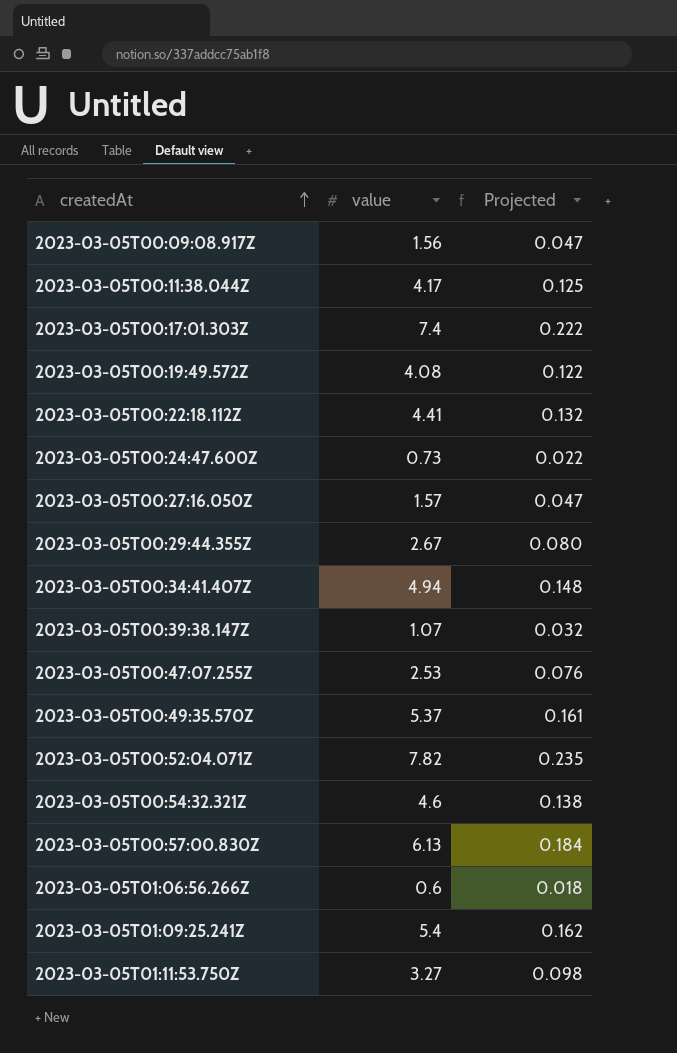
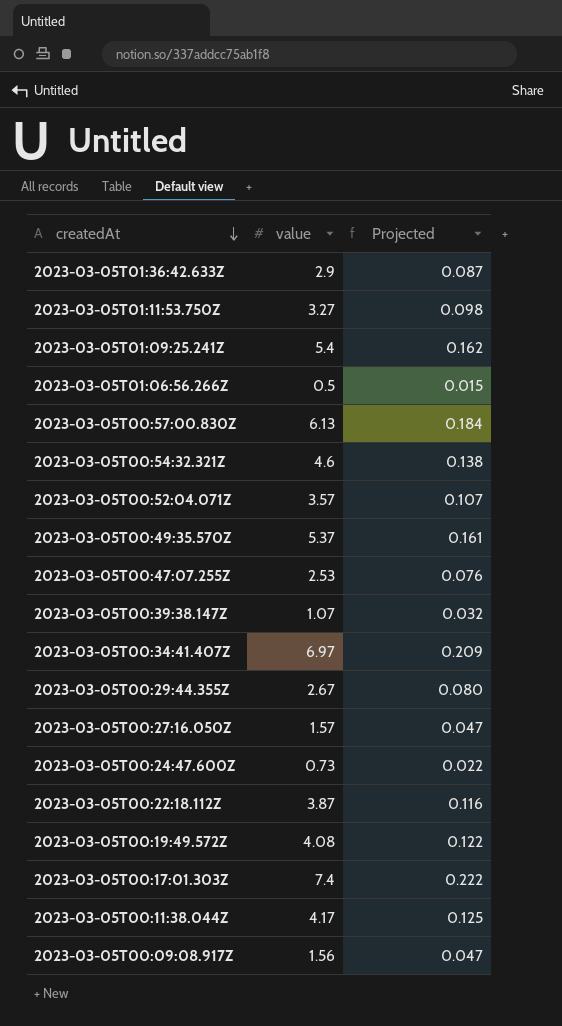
row order: createdAt ascending -> createdAt descending
row 2023-03-05T01:36:42.633Z: none -> 2.9 | 0.087
2023-03-05T01:06:56.266Z | value: 0.6 -> 0.5
2023-03-05T01:06:56.266Z | Projected: 0.018 -> 0.015
2023-03-05T00:52:04.071Z | value: 7.82 -> 3.57
2023-03-05T00:52:04.071Z | Projected: 0.235 -> 0.107
2023-03-05T00:34:41.407Z | value: 4.94 -> 6.97
2023-03-05T00:34:41.407Z | Projected: 0.148 -> 0.209
2023-03-05T00:22:18.112Z | value: 4.41 -> 3.87
2023-03-05T00:22:18.112Z | Projected: 0.132 -> 0.116

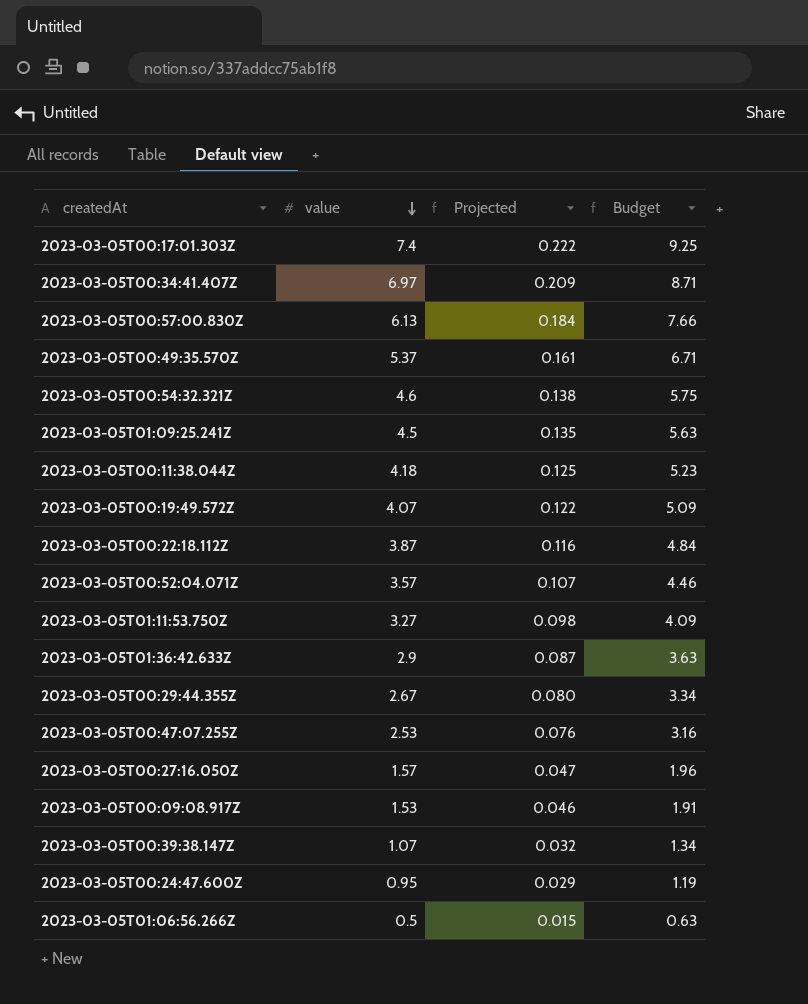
row order: createdAt descending -> value descending
column Budget | formula: none -> [value] * 1.25
2023-03-05T01:09:25.241Z | value: 5.4 -> 4.5
2023-03-05T01:09:25.241Z | Projected: 0.162 -> 0.135
2023-03-05T00:11:38.044Z | value: 4.17 -> 4.18
2023-03-05T00:19:49.572Z | value: 4.08 -> 4.07
2023-03-05T00:09:08.917Z | value: 1.56 -> 1.53
2023-03-05T00:09:08.917Z | Projected: 0.047 -> 0.046
2023-03-05T00:24:47.600Z | value: 0.73 -> 0.95
2023-03-05T00:24:47.600Z | Projected: 0.022 -> 0.029

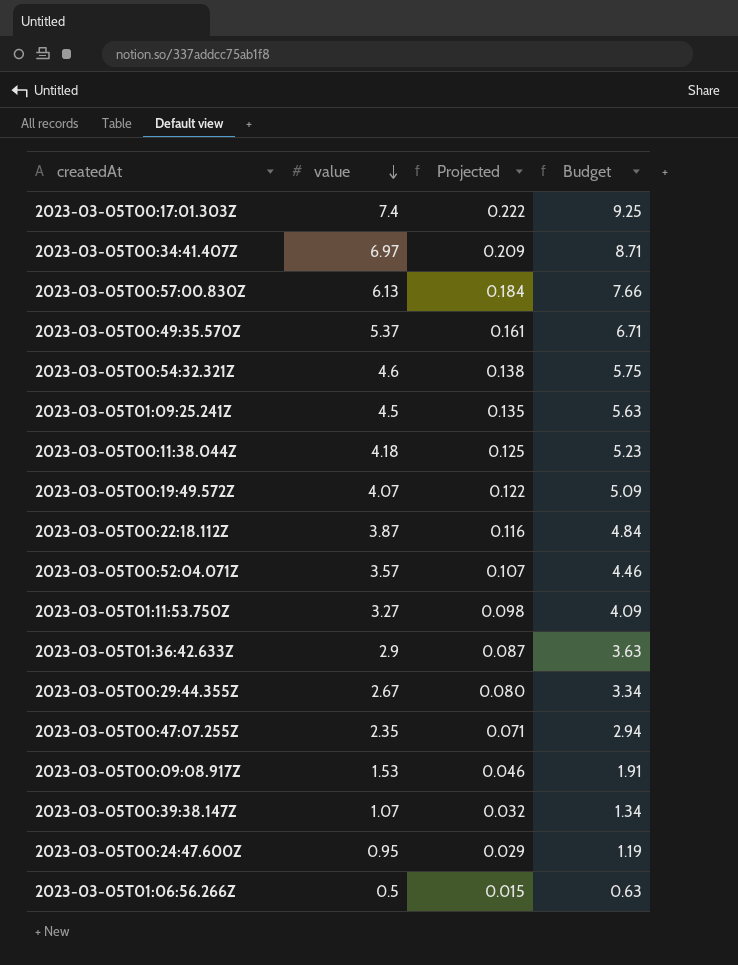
row 2023-03-05T00:27:16.050Z: 1.57 | 0.047 | 1.96 -> none
2023-03-05T00:47:07.255Z | value: 2.53 -> 2.35
2023-03-05T00:47:07.255Z | Projected: 0.076 -> 0.071
2023-03-05T00:47:07.255Z | Budget: 3.16 -> 2.94

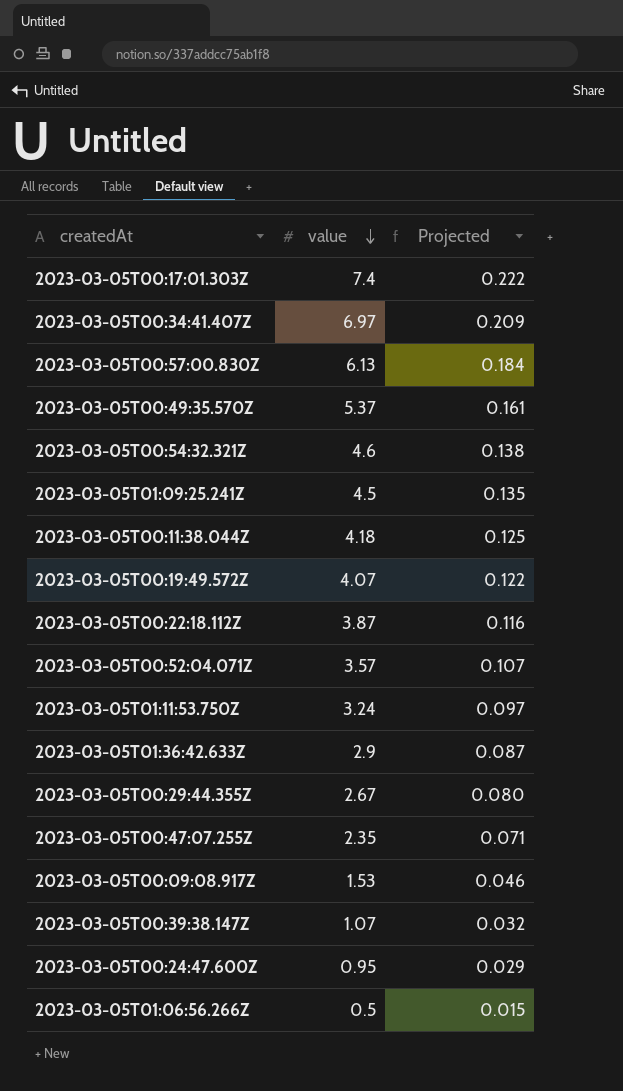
column Budget | formula: [value] * 1.25 -> none
2023-03-05T01:11:53.750Z | value: 3.27 -> 3.24
2023-03-05T01:11:53.750Z | Projected: 0.098 -> 0.097

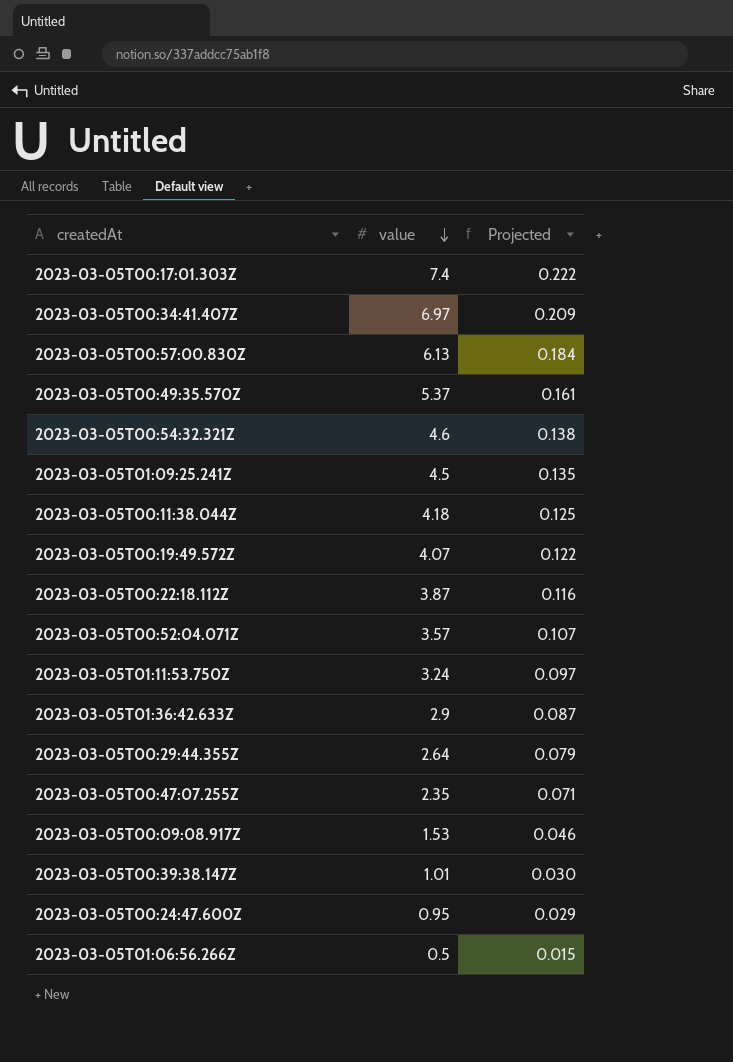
2023-03-05T00:29:44.355Z | value: 2.67 -> 2.64
2023-03-05T00:29:44.355Z | Projected: 0.080 -> 0.079
2023-03-05T00:39:38.147Z | value: 1.07 -> 1.01
2023-03-05T00:39:38.147Z | Projected: 0.032 -> 0.030

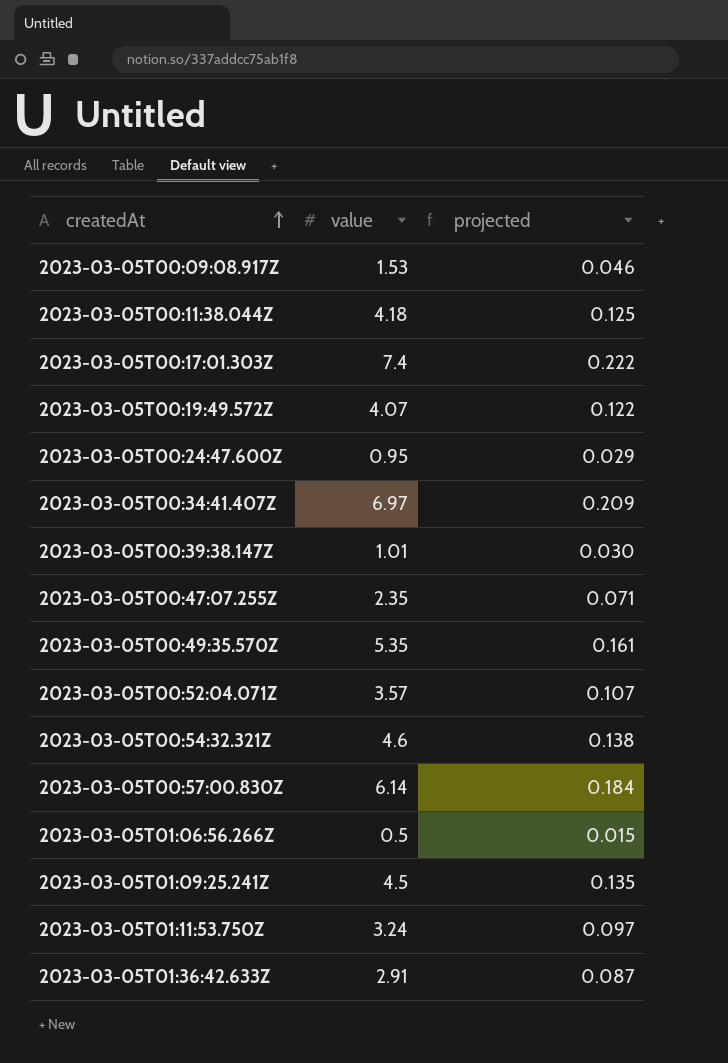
row order: value descending -> createdAt ascending
column name: Projected -> projected
row 2023-03-05T00:22:18.112Z: 3.87 | 0.116 -> none
row 2023-03-05T00:29:44.355Z: 2.64 | 0.079 -> none
2023-03-05T00:49:35.570Z | value: 5.37 -> 5.35
2023-03-05T00:57:00.830Z | value: 6.13 -> 6.14
2023-03-05T01:36:42.633Z | value: 2.9 -> 2.91

